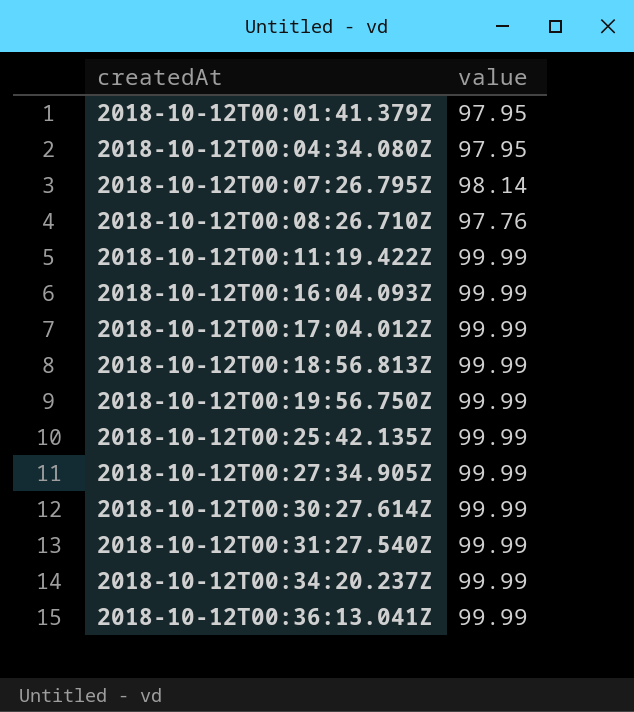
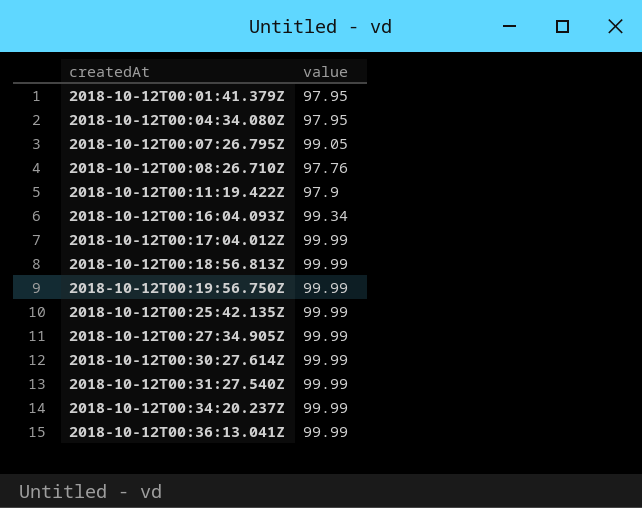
2018-10-12T00:07:26.795Z | value: 98.14 -> 99.05
2018-10-12T00:11:19.422Z | value: 99.99 -> 97.9
2018-10-12T00:16:04.093Z | value: 99.99 -> 99.34

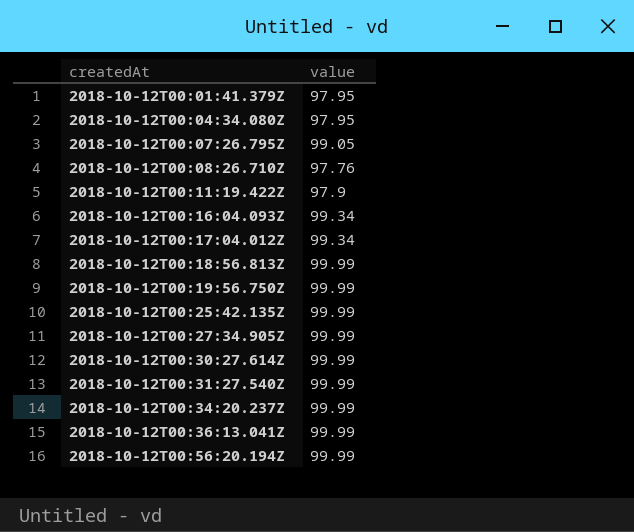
2018-10-12T00:17:04.012Z | value: 99.99 -> 99.34
row 2018-10-12T00:56:20.194Z: none -> 99.99

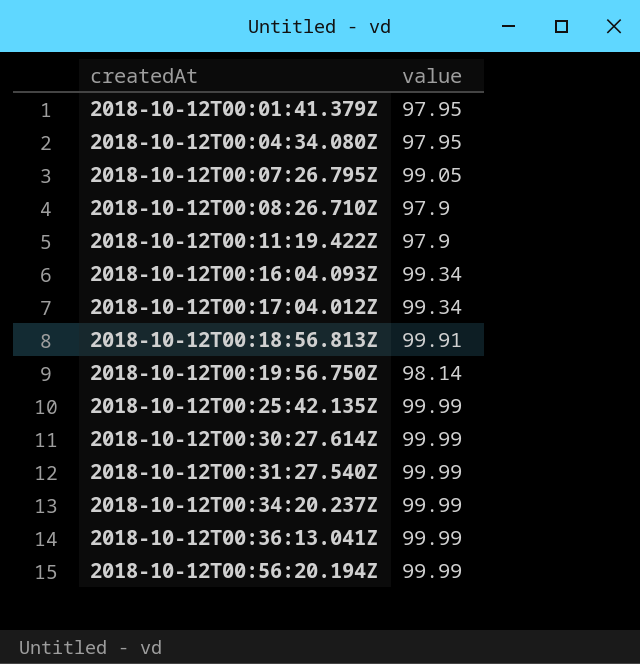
row 2018-10-12T00:27:34.905Z: 99.99 -> none
2018-10-12T00:08:26.710Z | value: 97.76 -> 97.9
2018-10-12T00:18:56.813Z | value: 99.99 -> 99.91
2018-10-12T00:19:56.750Z | value: 99.99 -> 98.14

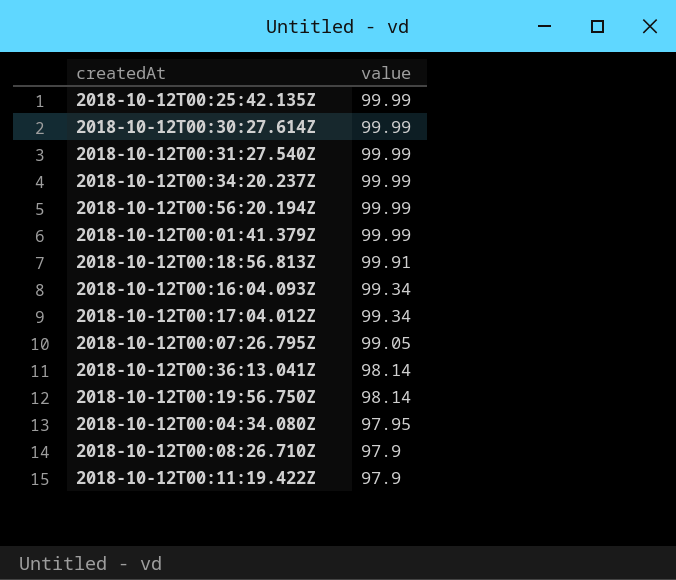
row order: createdAt ascending -> value descending
2018-10-12T00:01:41.379Z | value: 97.95 -> 99.99
2018-10-12T00:36:13.041Z | value: 99.99 -> 98.14

